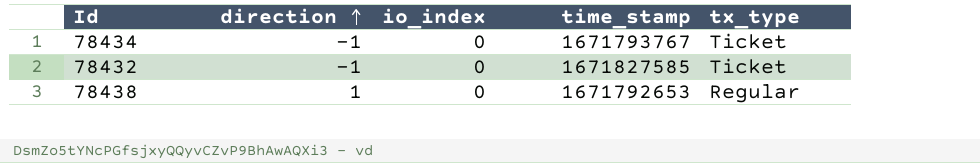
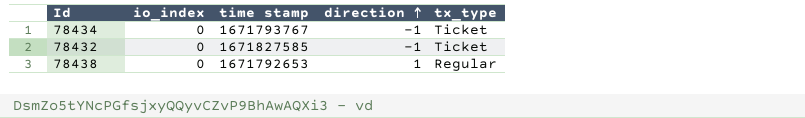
column name: time_stamp -> time stamp
column direction | position: 2 -> 4

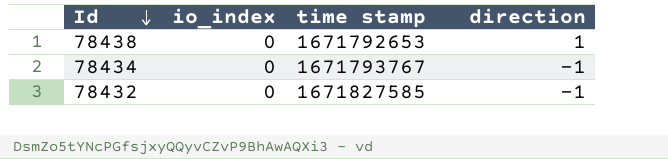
row order: direction ascending -> Id descending
column tx_type | position: 5 -> none

